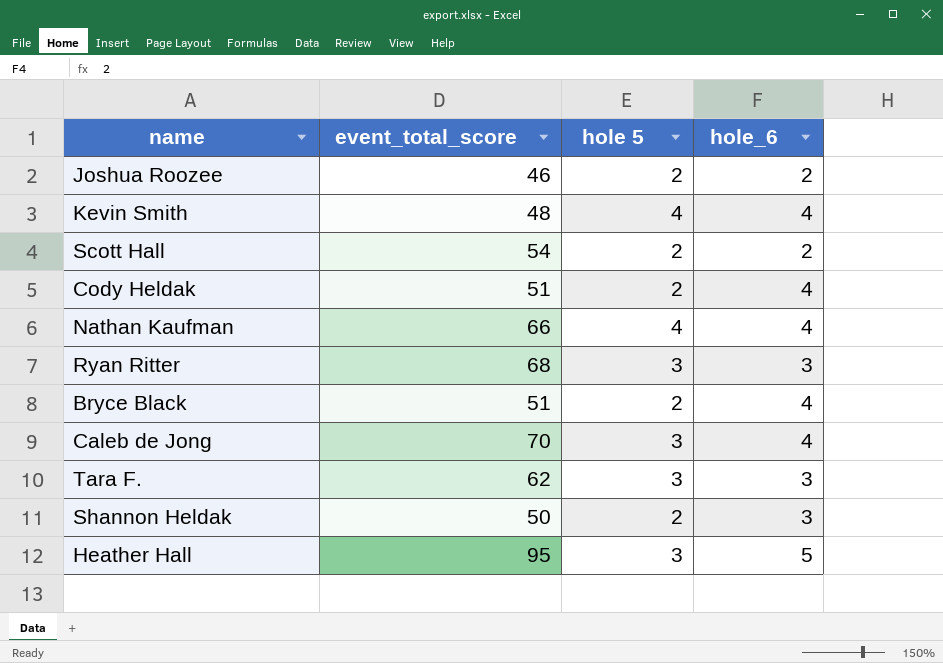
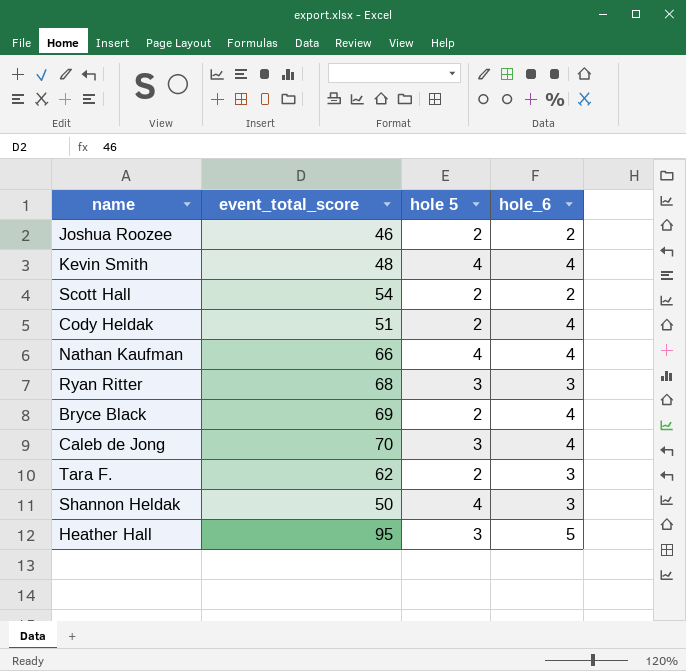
Bryce Black | event_total_score: 51 -> 69
Tara F. | hole 5: 3 -> 2
Shannon Heldak | hole 5: 2 -> 4

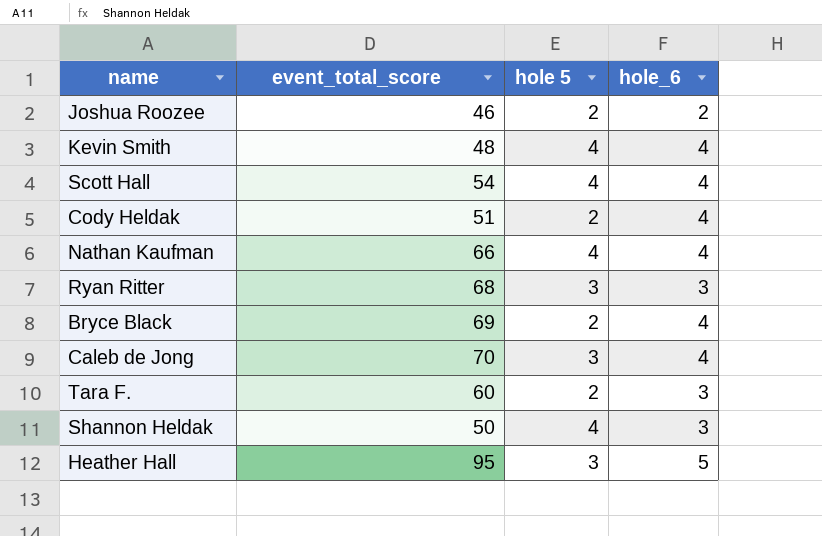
Scott Hall | hole 5: 2 -> 4
Scott Hall | hole_6: 2 -> 4
Tara F. | event_total_score: 62 -> 60

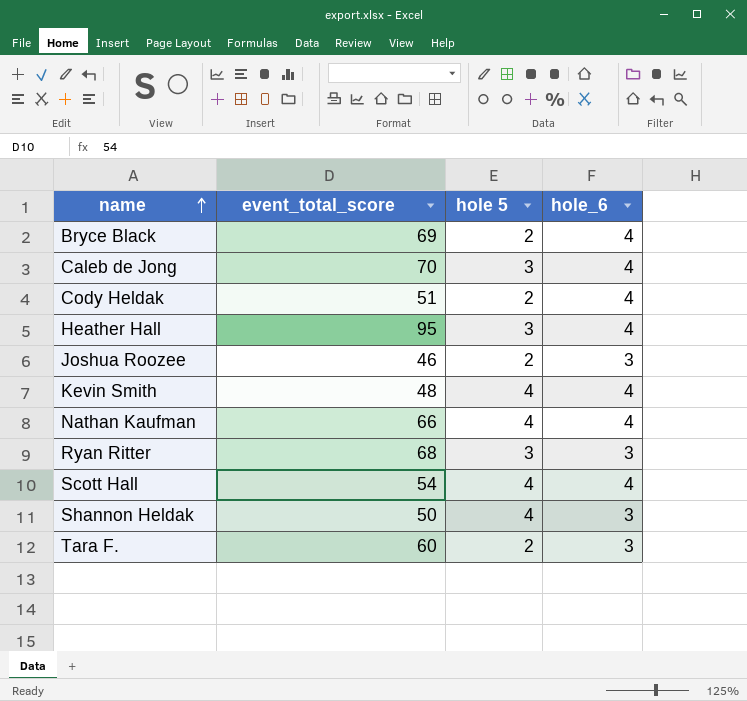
row order: none -> name ascending
Heather Hall | hole_6: 5 -> 4
Joshua Roozee | hole_6: 2 -> 3

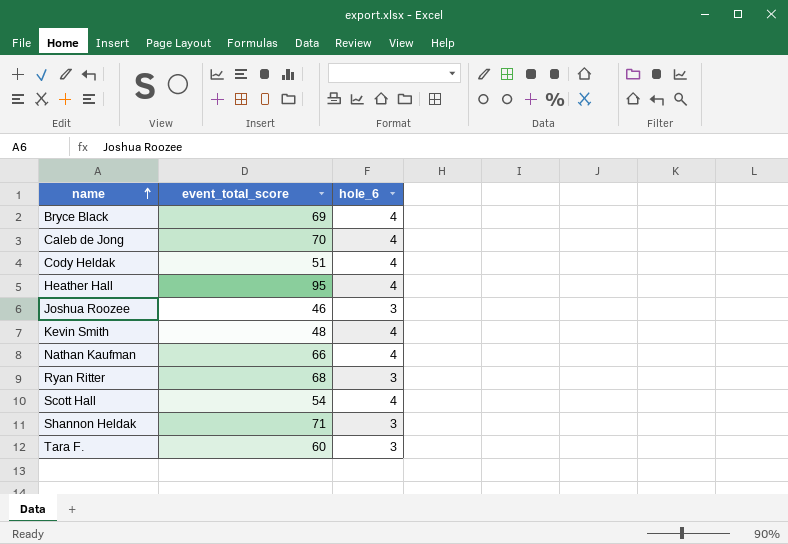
column hole 5 | position: 3 -> none
Shannon Heldak | event_total_score: 50 -> 71

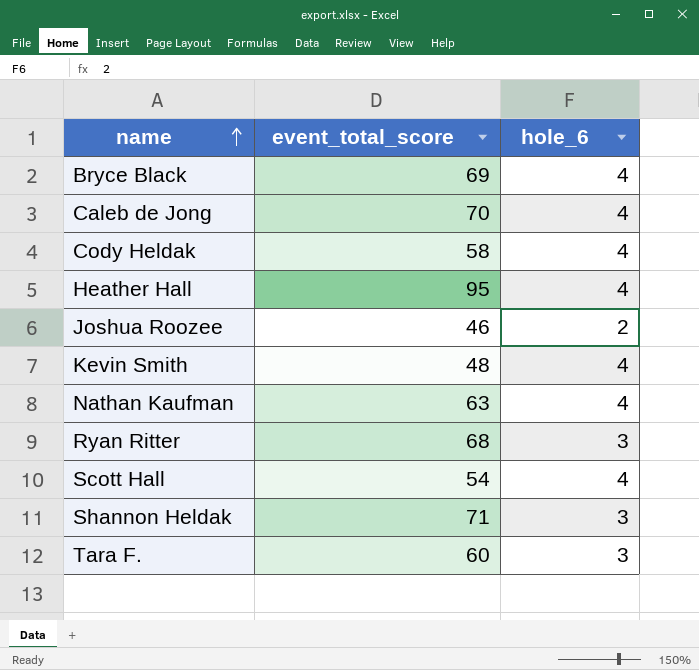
Cody Heldak | event_total_score: 51 -> 58
Joshua Roozee | hole_6: 3 -> 2
Nathan Kaufman | event_total_score: 66 -> 63

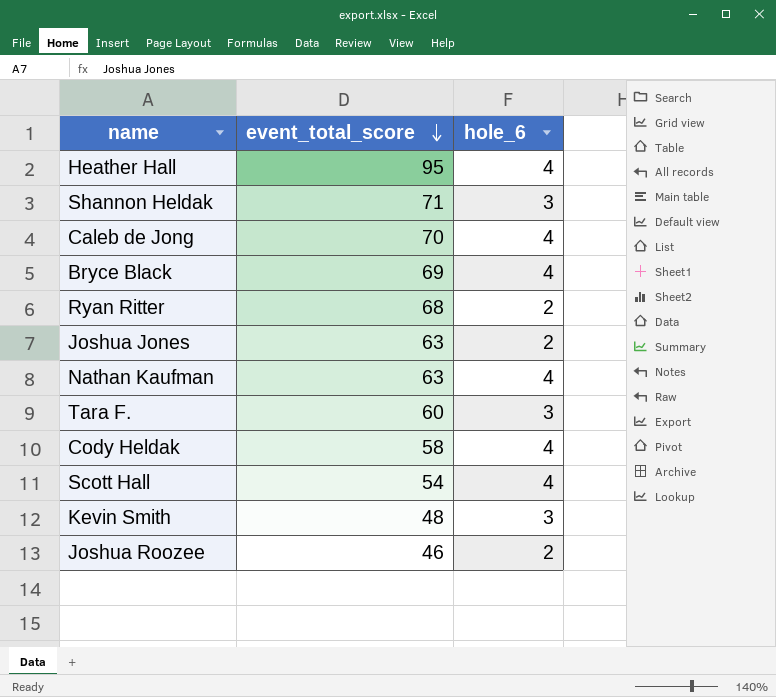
row order: name ascending -> event_total_score descending
Ryan Ritter | hole_6: 3 -> 2
row Joshua Jones: none -> 63 | 2
Kevin Smith | hole_6: 4 -> 3

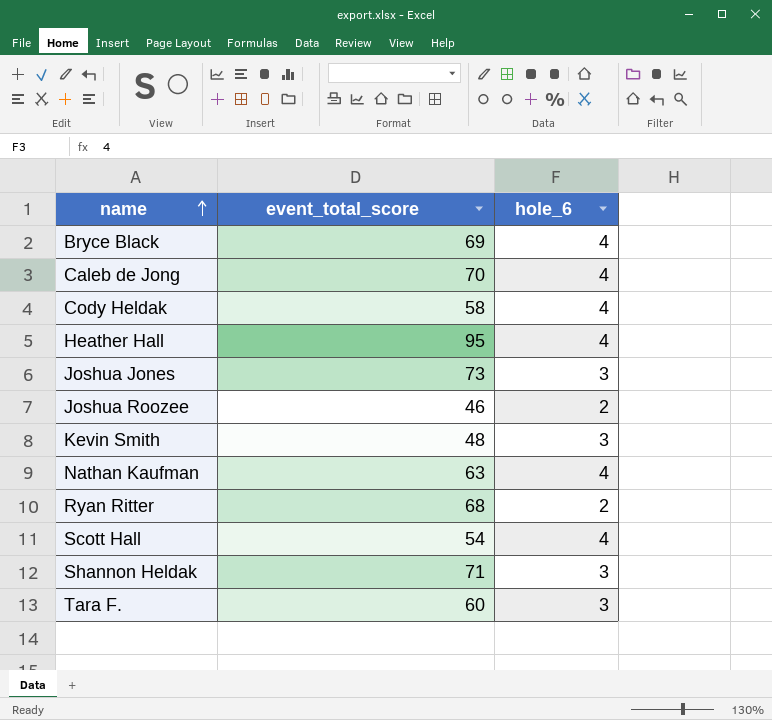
row order: event_total_score descending -> name ascending
Joshua Jones | event_total_score: 63 -> 73
Joshua Jones | hole_6: 2 -> 3

